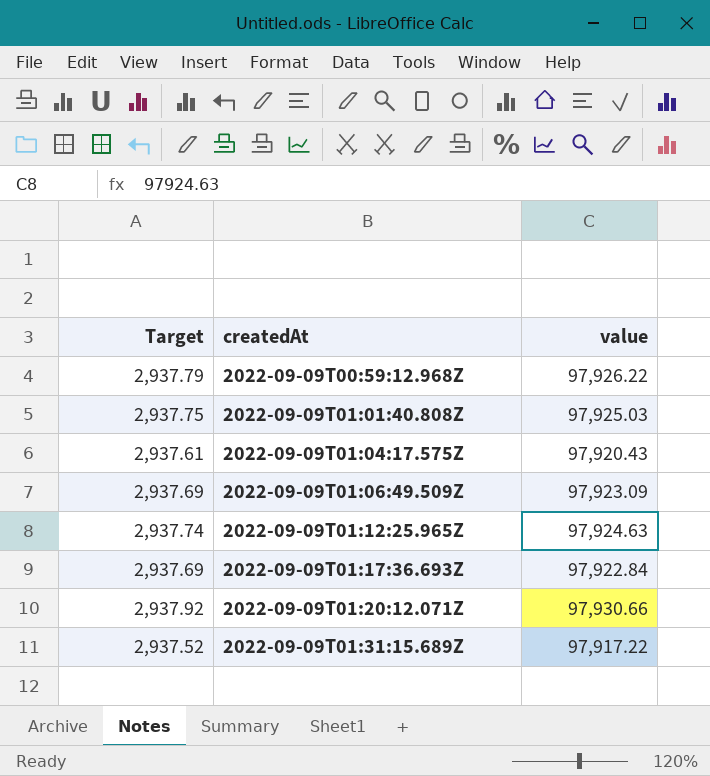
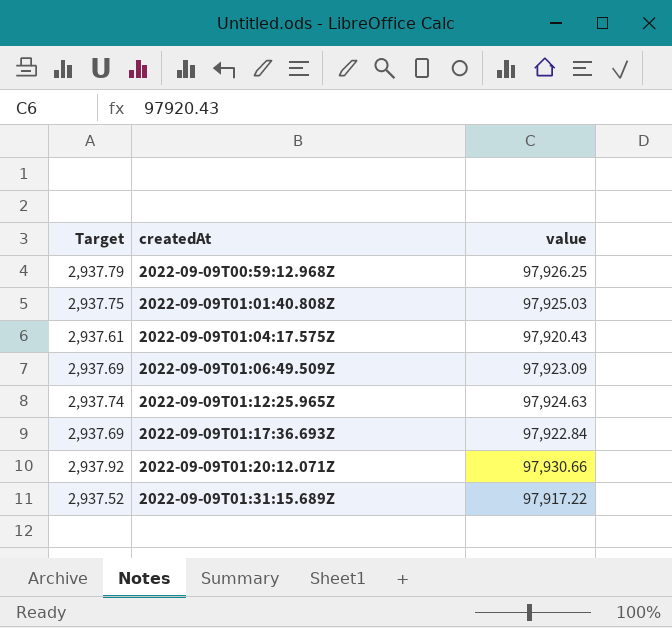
2022-09-09T00:59:12.968Z | value: 97,926.22 -> 97,926.25

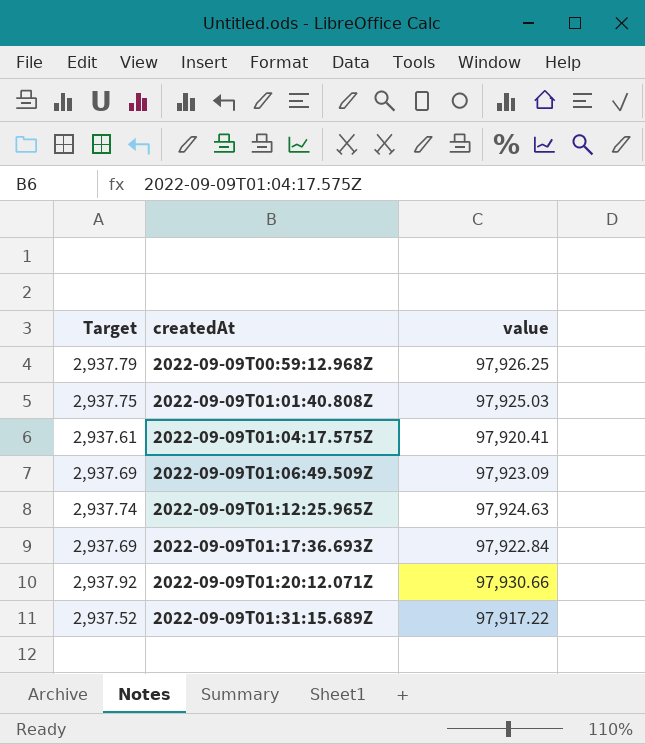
2022-09-09T01:04:17.575Z | value: 97,920.43 -> 97,920.41

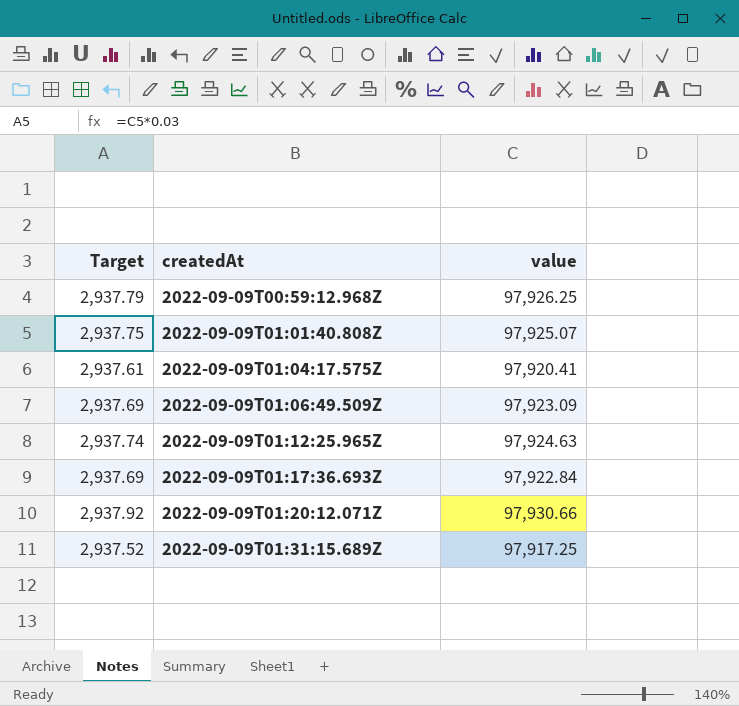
2022-09-09T01:01:40.808Z | value: 97,925.03 -> 97,925.07
2022-09-09T01:31:15.689Z | value: 97,917.22 -> 97,917.25

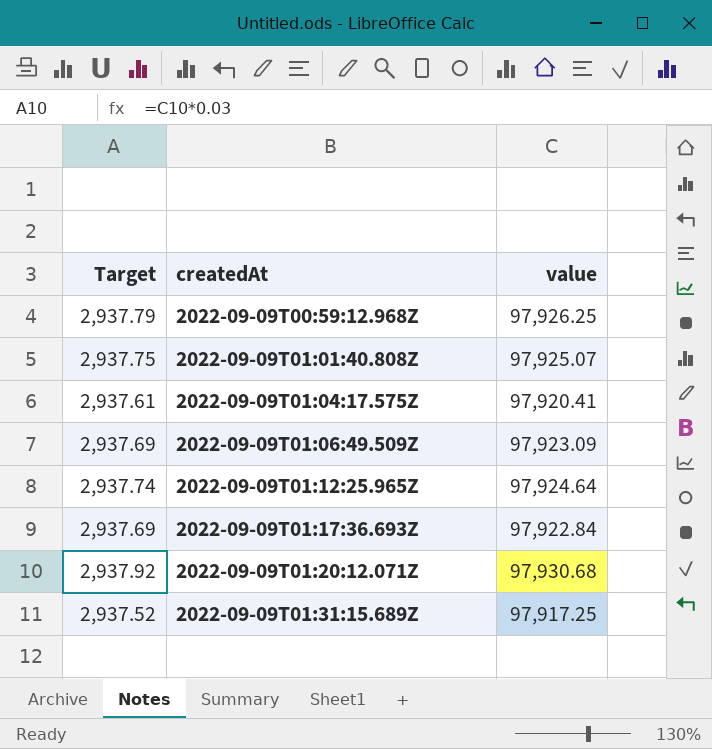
2022-09-09T01:12:25.965Z | value: 97,924.63 -> 97,924.64
2022-09-09T01:20:12.071Z | value: 97,930.66 -> 97,930.68

